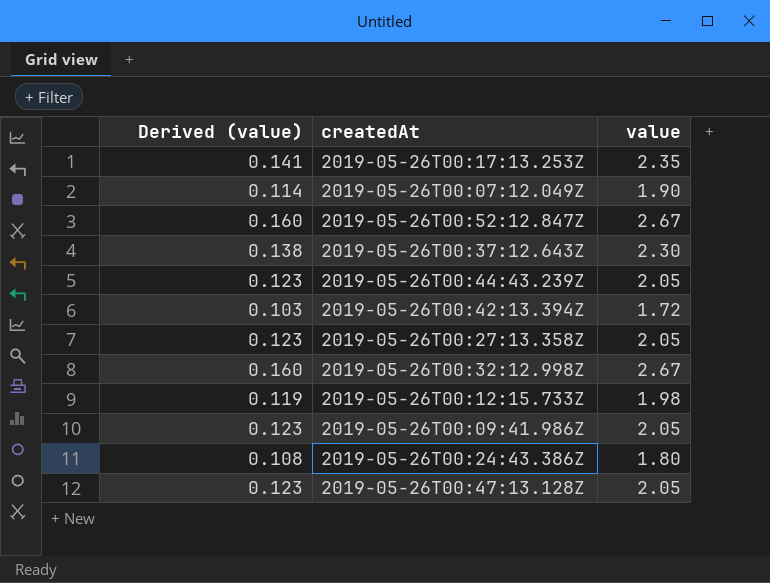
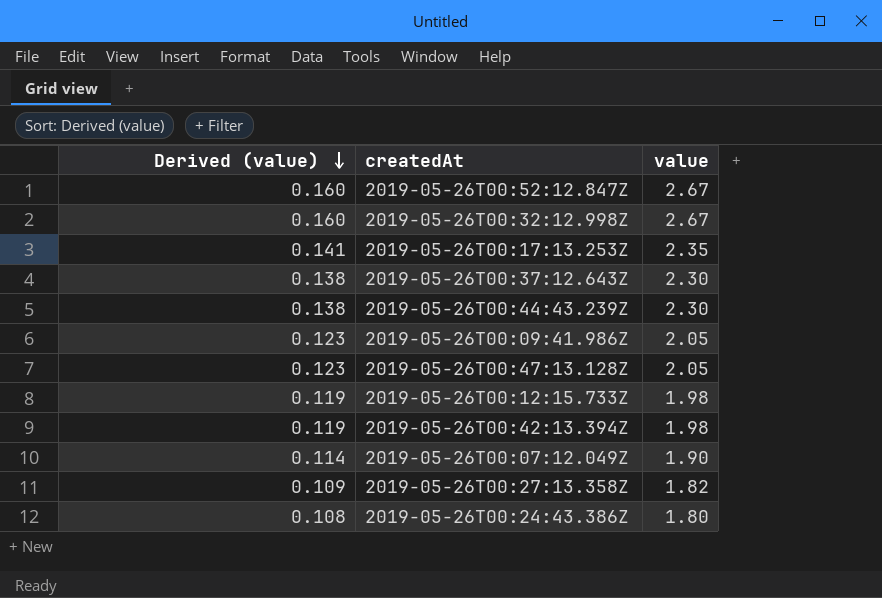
row order: none -> Derived (value) descending
2019-05-26T00:44:43.239Z | Derived (value): 0.123 -> 0.138
2019-05-26T00:44:43.239Z | value: 2.05 -> 2.30
2019-05-26T00:42:13.394Z | Derived (value): 0.103 -> 0.119
2019-05-26T00:42:13.394Z | value: 1.72 -> 1.98
2019-05-26T00:27:13.358Z | Derived (value): 0.123 -> 0.109
2019-05-26T00:27:13.358Z | value: 2.05 -> 1.82

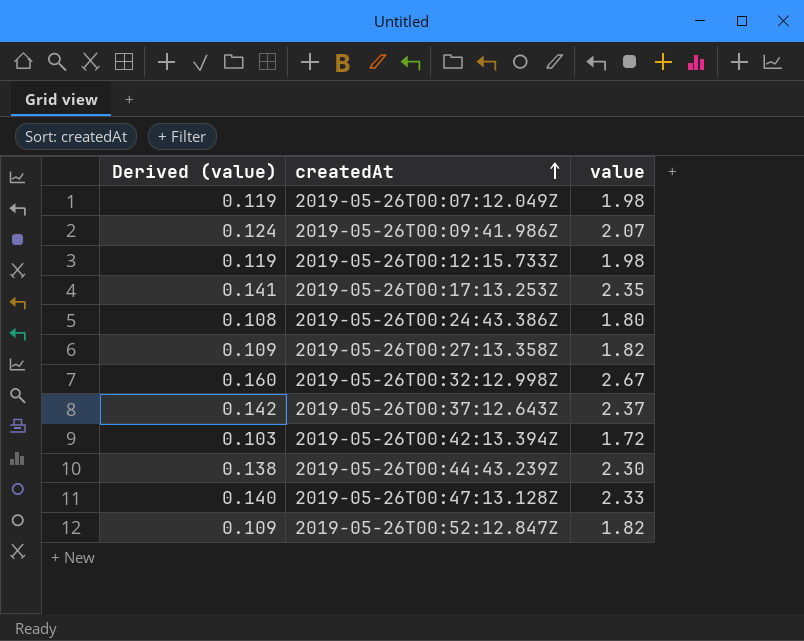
row order: Derived (value) descending -> createdAt ascending
2019-05-26T00:07:12.049Z | Derived (value): 0.114 -> 0.119
2019-05-26T00:07:12.049Z | value: 1.90 -> 1.98
2019-05-26T00:09:41.986Z | Derived (value): 0.123 -> 0.124
2019-05-26T00:09:41.986Z | value: 2.05 -> 2.07
2019-05-26T00:37:12.643Z | Derived (value): 0.138 -> 0.142
2019-05-26T00:37:12.643Z | value: 2.30 -> 2.37
2019-05-26T00:42:13.394Z | Derived (value): 0.119 -> 0.103
2019-05-26T00:42:13.394Z | value: 1.98 -> 1.72
2019-05-26T00:47:13.128Z | Derived (value): 0.123 -> 0.140
2019-05-26T00:47:13.128Z | value: 2.05 -> 2.33
2019-05-26T00:52:12.847Z | Derived (value): 0.160 -> 0.109
2019-05-26T00:52:12.847Z | value: 2.67 -> 1.82

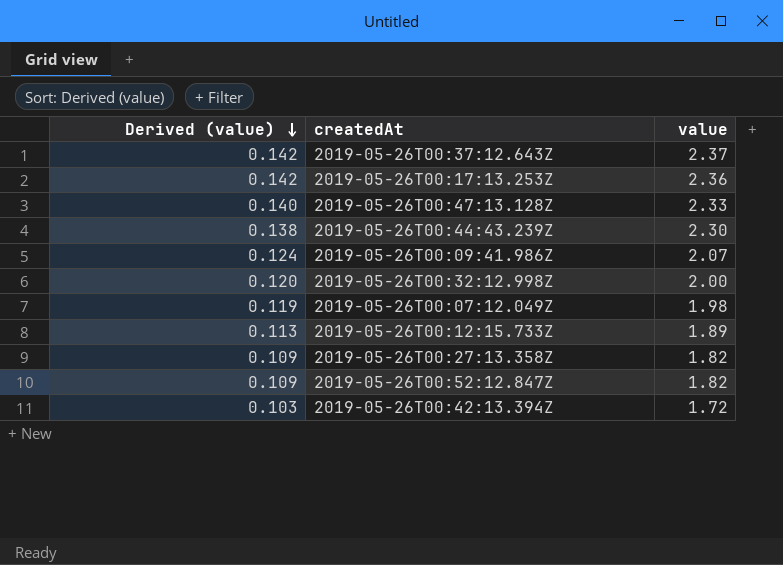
row order: createdAt ascending -> Derived (value) descending
row 2019-05-26T00:24:43.386Z: 0.108 | 1.80 -> none
2019-05-26T00:17:13.253Z | Derived (value): 0.141 -> 0.142
2019-05-26T00:17:13.253Z | value: 2.35 -> 2.36
2019-05-26T00:32:12.998Z | Derived (value): 0.160 -> 0.120
2019-05-26T00:32:12.998Z | value: 2.67 -> 2.00
2019-05-26T00:12:15.733Z | Derived (value): 0.119 -> 0.113
2019-05-26T00:12:15.733Z | value: 1.98 -> 1.89

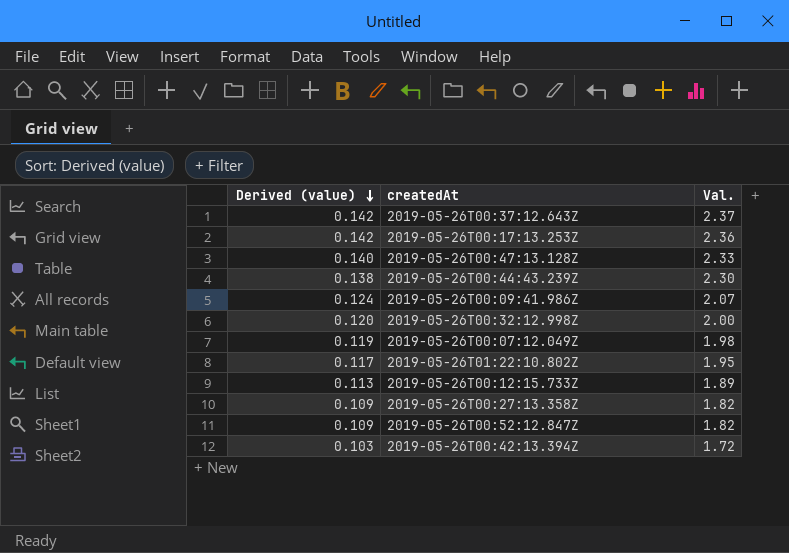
column name: value -> Val.
row 2019-05-26T01:22:10.802Z: none -> 0.117 | 1.95

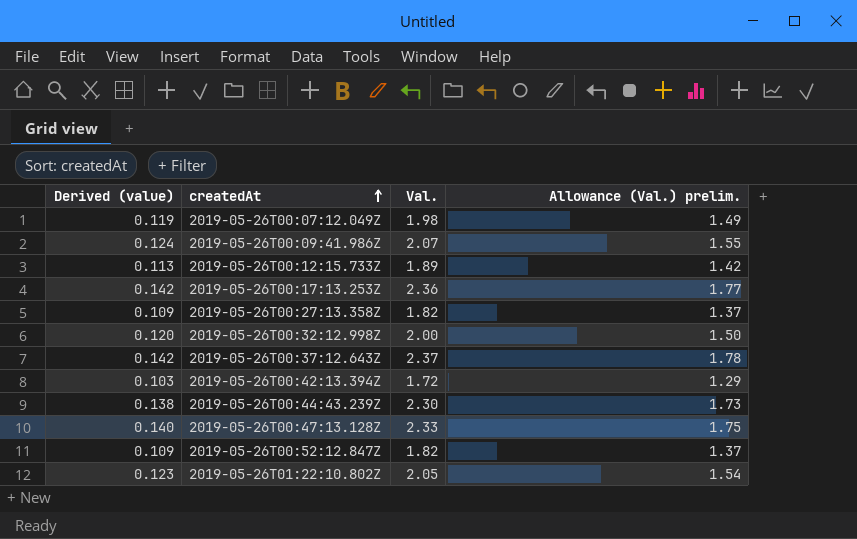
row order: Derived (value) descending -> createdAt ascending
column Allowance (Val.) prelim. | formula: none -> [Val.] * 0.75
2019-05-26T01:22:10.802Z | Derived (value): 0.117 -> 0.123
2019-05-26T01:22:10.802Z | Val.: 1.95 -> 2.05

